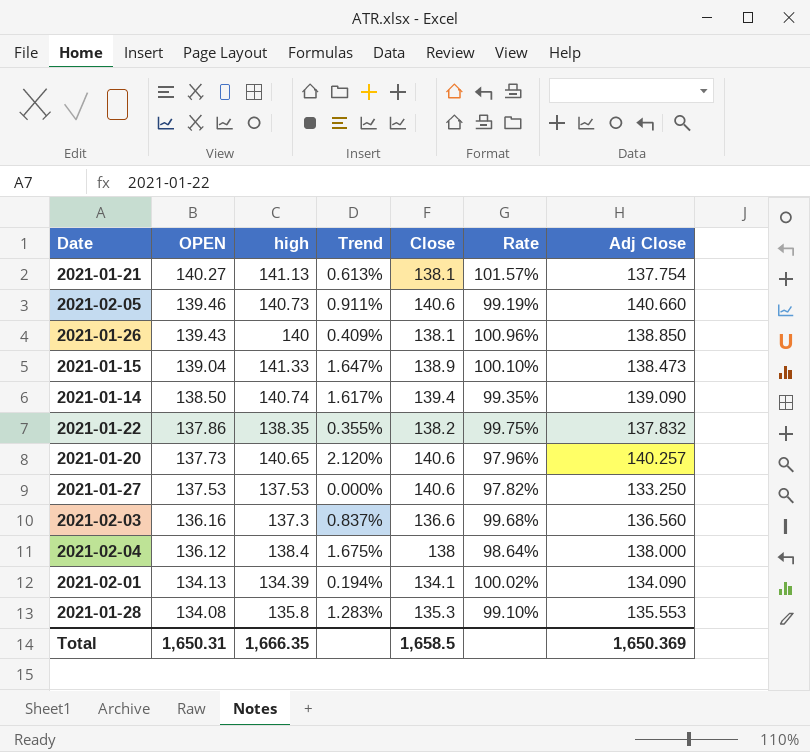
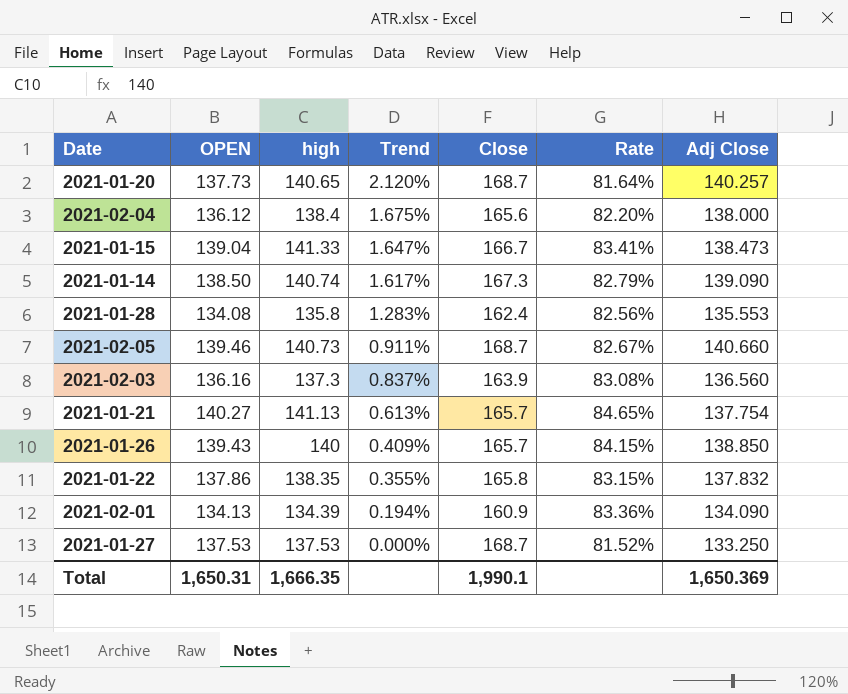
row order: OPEN descending -> Trend descending
2021-01-20 | Close: 140.6 -> 168.7
2021-01-20 | Rate: 97.96% -> 81.64%
2021-02-04 | Close: 138 -> 165.6
2021-02-04 | Rate: 98.64% -> 82.20%
2021-01-15 | Close: 138.9 -> 166.7
2021-01-15 | Rate: 100.10% -> 83.41%
2021-01-14 | Close: 139.4 -> 167.3
2021-01-14 | Rate: 99.35% -> 82.79%
2021-01-28 | Close: 135.3 -> 162.4
2021-01-28 | Rate: 99.10% -> 82.56%
2021-02-05 | Close: 140.6 -> 168.7
2021-02-05 | Rate: 99.19% -> 82.67%
2021-02-03 | Close: 136.6 -> 163.9
2021-02-03 | Rate: 99.68% -> 83.08%
2021-01-21 | Close: 138.1 -> 165.7
2021-01-21 | Rate: 101.57% -> 84.65%
2021-01-26 | Close: 138.1 -> 165.7
2021-01-26 | Rate: 100.96% -> 84.15%
2021-01-22 | Close: 138.2 -> 165.8
2021-01-22 | Rate: 99.75% -> 83.15%
2021-02-01 | Close: 134.1 -> 160.9
2021-02-01 | Rate: 100.02% -> 83.36%
2021-01-27 | Close: 140.6 -> 168.7
2021-01-27 | Rate: 97.82% -> 81.52%
Total | Close: 1,658.5 -> 1,990.1

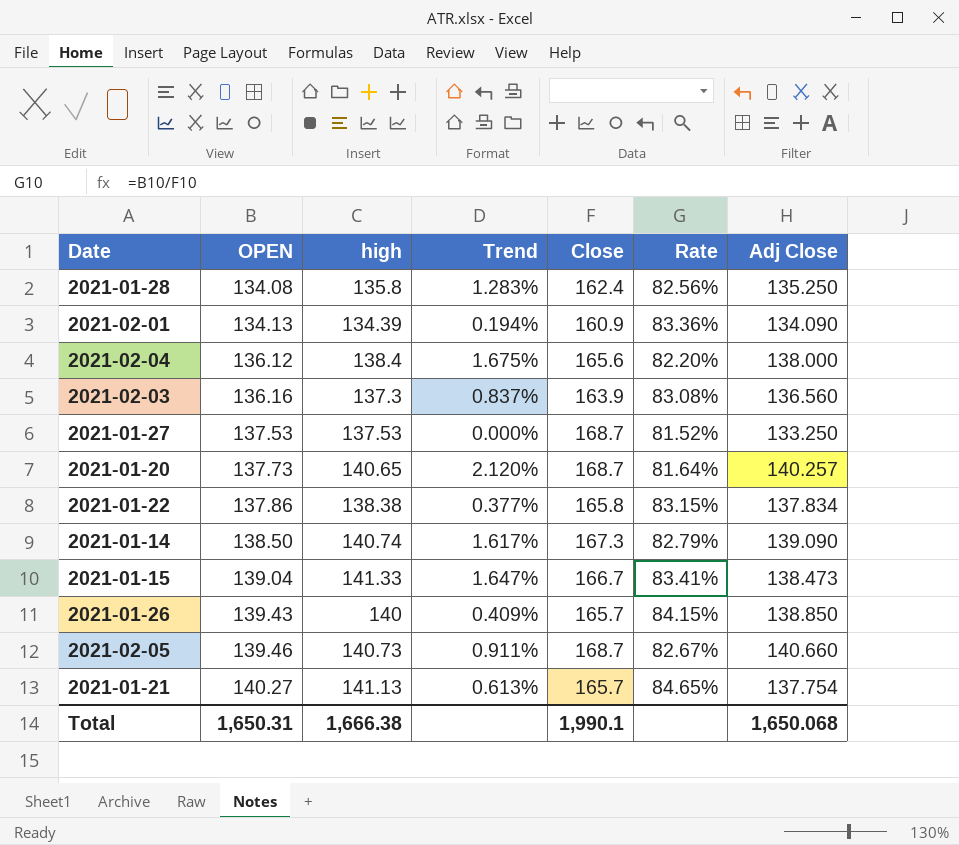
row order: Trend descending -> OPEN ascending
2021-01-28 | Adj Close: 135.553 -> 135.250
2021-01-22 | high: 138.35 -> 138.38
2021-01-22 | Trend: 0.355% -> 0.377%
2021-01-22 | Adj Close: 137.832 -> 137.834
Total | high: 1,666.35 -> 1,666.38
Total | Adj Close: 1,650.369 -> 1,650.068

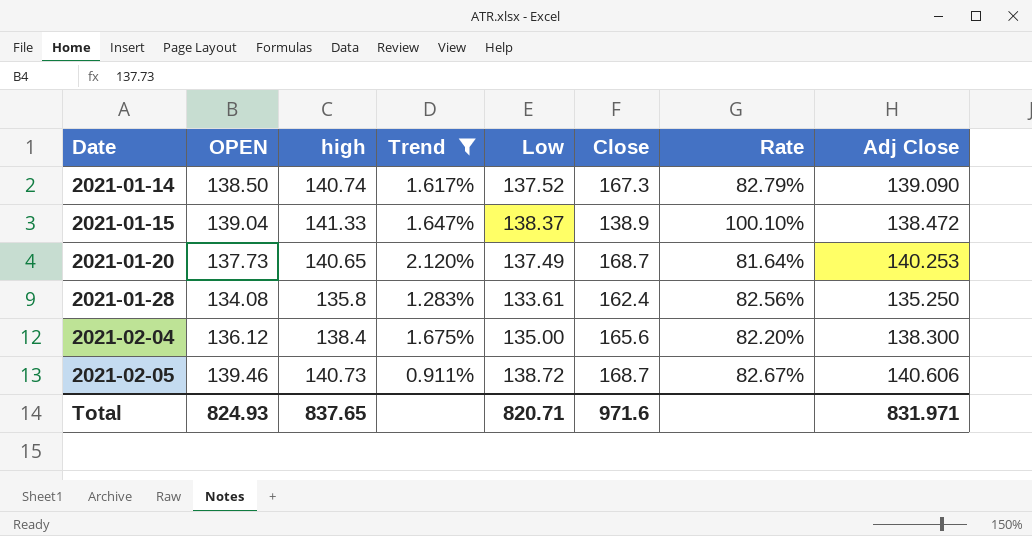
filter: none -> Trend >= 0.911%
row order: OPEN ascending -> Date ascending
column Low | position: none -> 5
2021-01-15 | Close: 166.7 -> 138.9
2021-01-15 | Rate: 83.41% -> 100.10%
2021-01-15 | Adj Close: 138.473 -> 138.472
2021-01-20 | Adj Close: 140.257 -> 140.253
2021-02-04 | Adj Close: 138.000 -> 138.300
2021-02-05 | Adj Close: 140.660 -> 140.606
Total | OPEN: 1,650.31 -> 824.93
Total | high: 1,666.38 -> 837.65
Total | Close: 1,990.1 -> 971.6
Total | Adj Close: 1,650.068 -> 831.971

